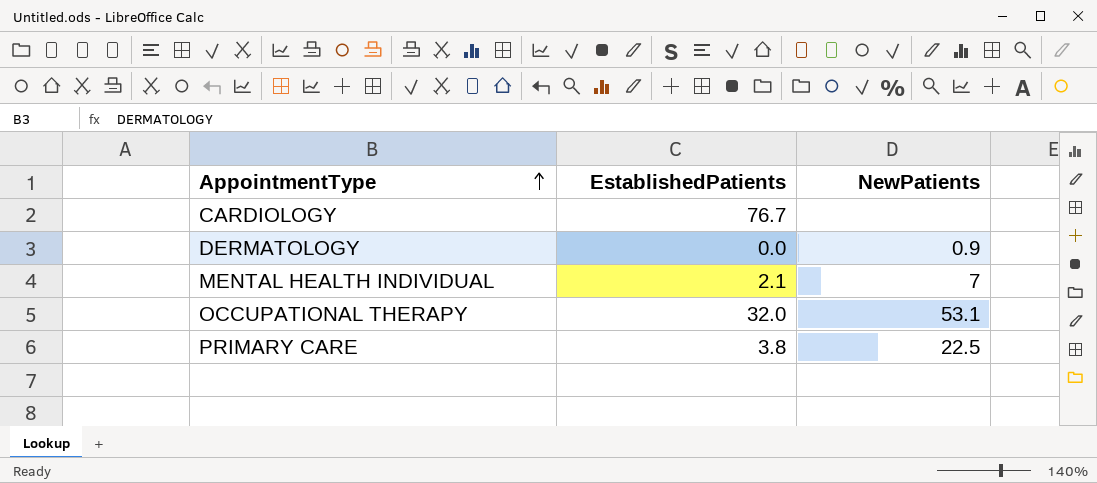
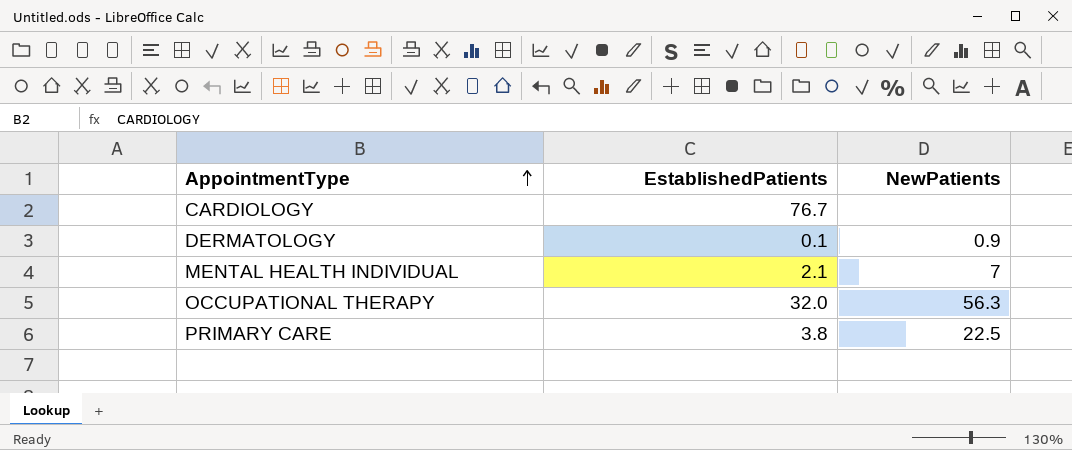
DERMATOLOGY | EstablishedPatients: 0.0 -> 0.1
OCCUPATIONAL THERAPY | NewPatients: 53.1 -> 56.3

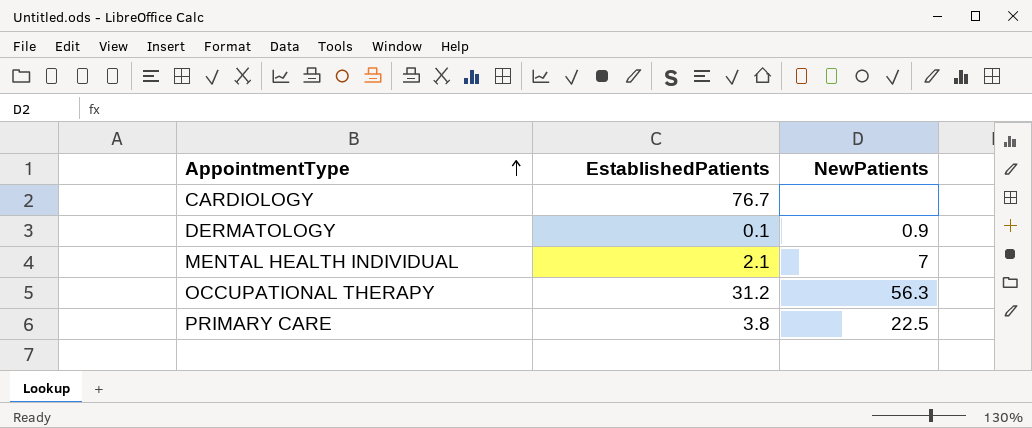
OCCUPATIONAL THERAPY | EstablishedPatients: 32.0 -> 31.2

